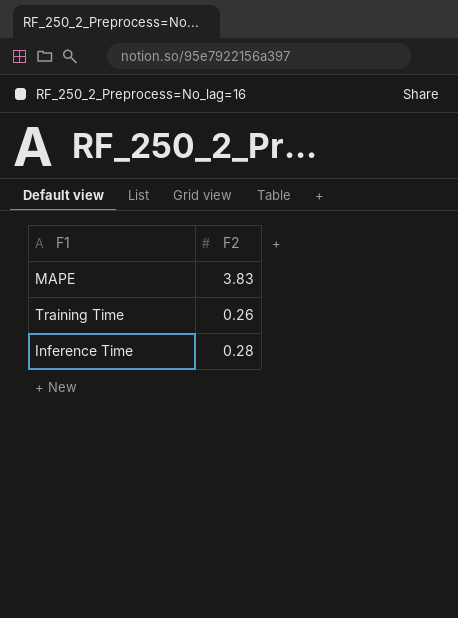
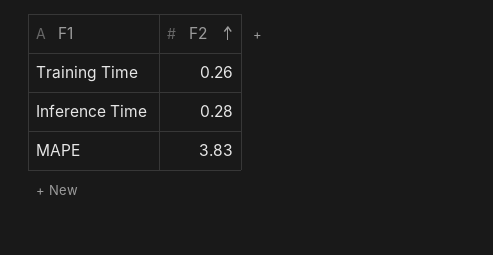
row order: none -> F2 ascending

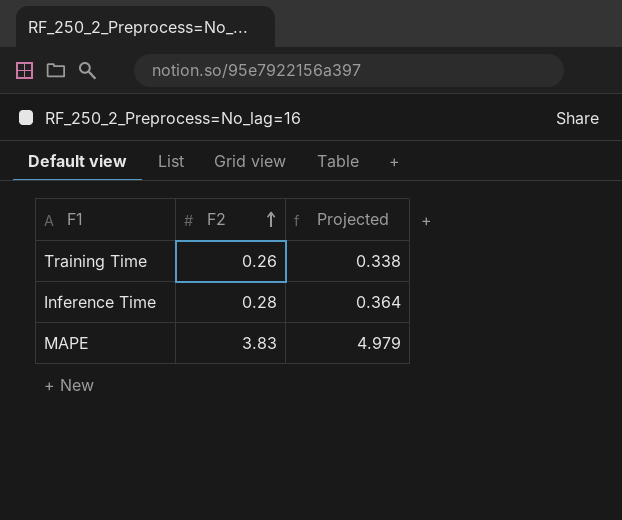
column Projected | formula: none -> [F2] * 1.3

